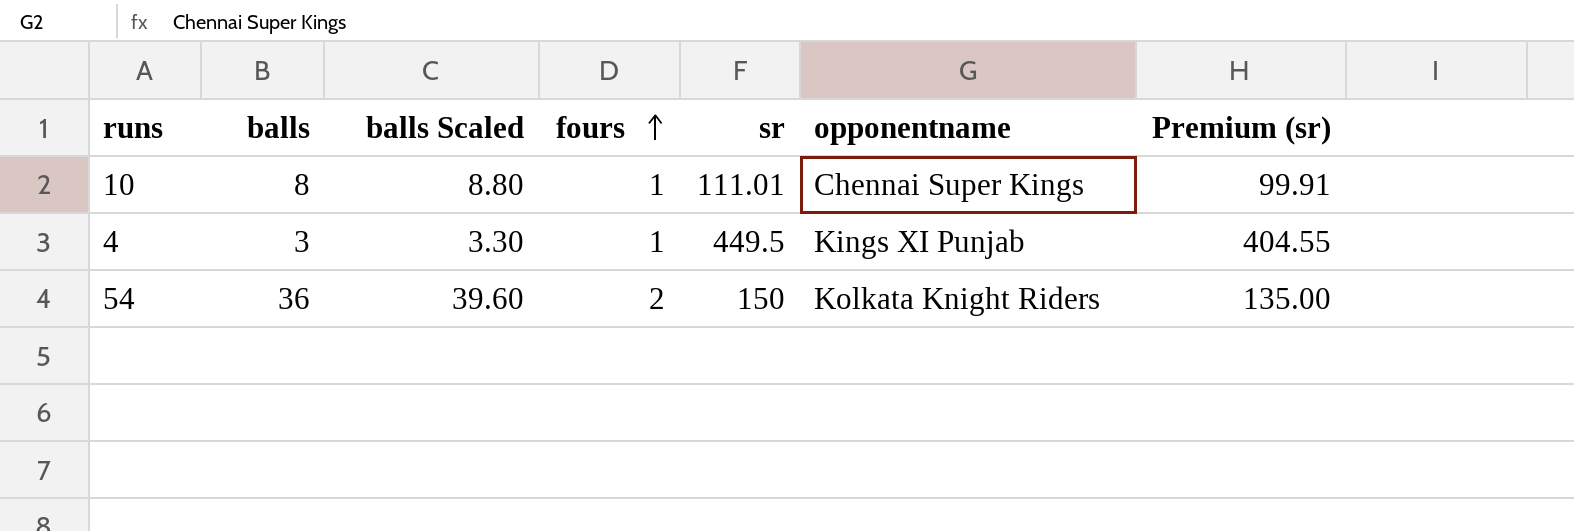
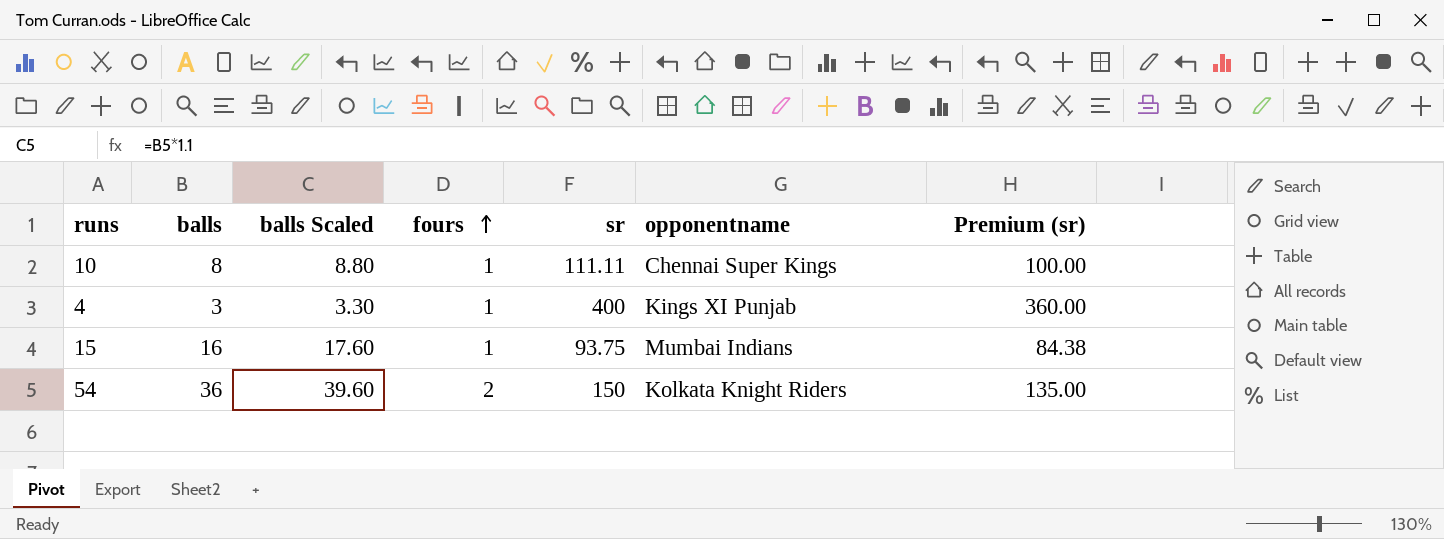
10 | sr: 111.01 -> 111.11
10 | Premium (sr): 99.91 -> 100.00
4 | sr: 449.5 -> 400
4 | Premium (sr): 404.55 -> 360.00
row 15: none -> 16 | 17.60 | 1 | 93.75 | Mumbai Indians | 84.38

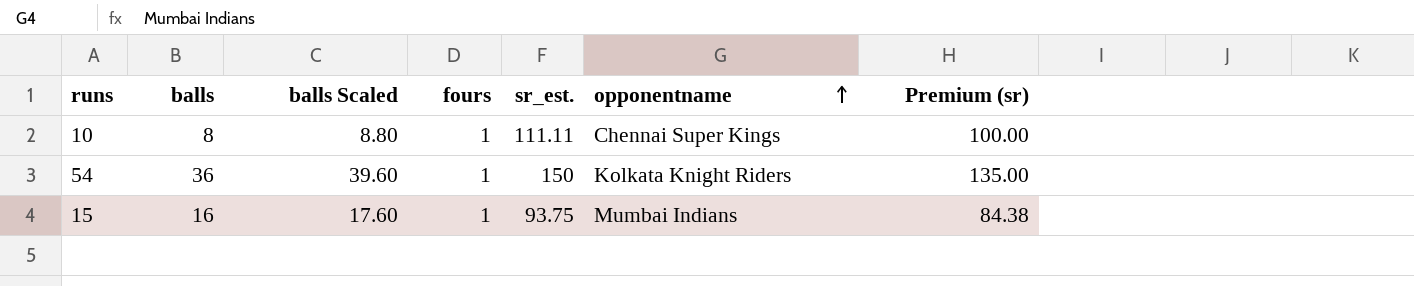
row order: fours ascending -> opponentname ascending
column name: sr -> sr_est.
row 4: 3 | 3.30 | 1 | 400 | Kings XI Punjab | 360.00 -> none
54 | fours: 2 -> 1

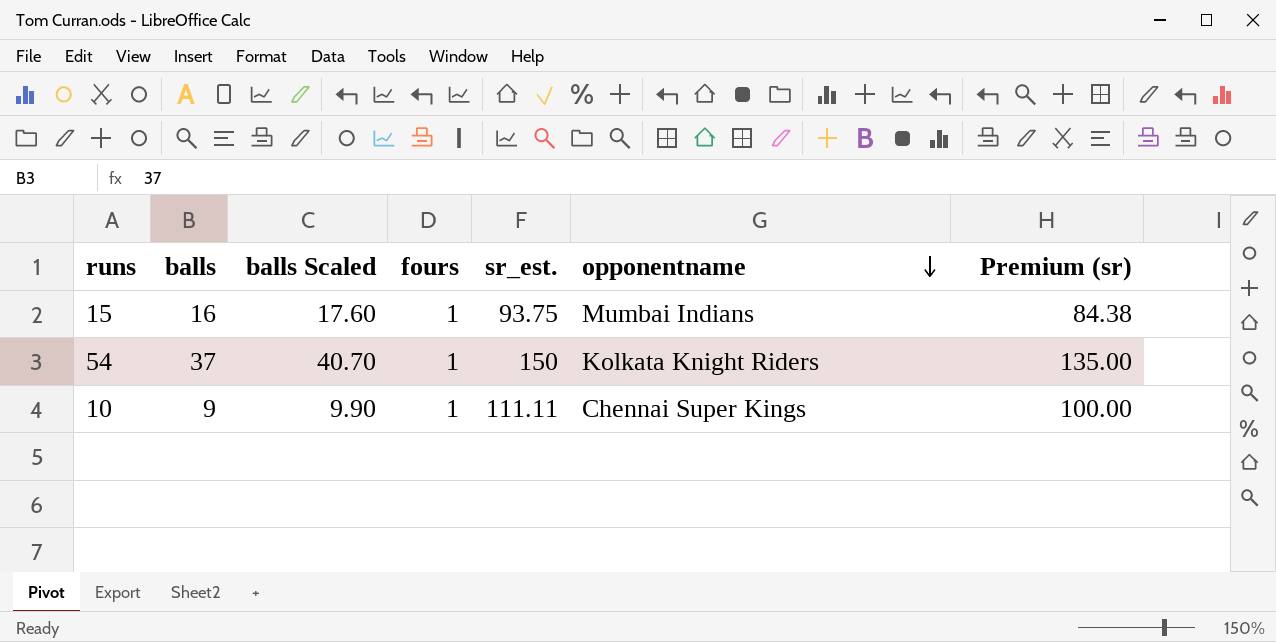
row order: opponentname ascending -> opponentname descending
54 | balls: 36 -> 37
54 | balls Scaled: 39.60 -> 40.70
10 | balls: 8 -> 9
10 | balls Scaled: 8.80 -> 9.90

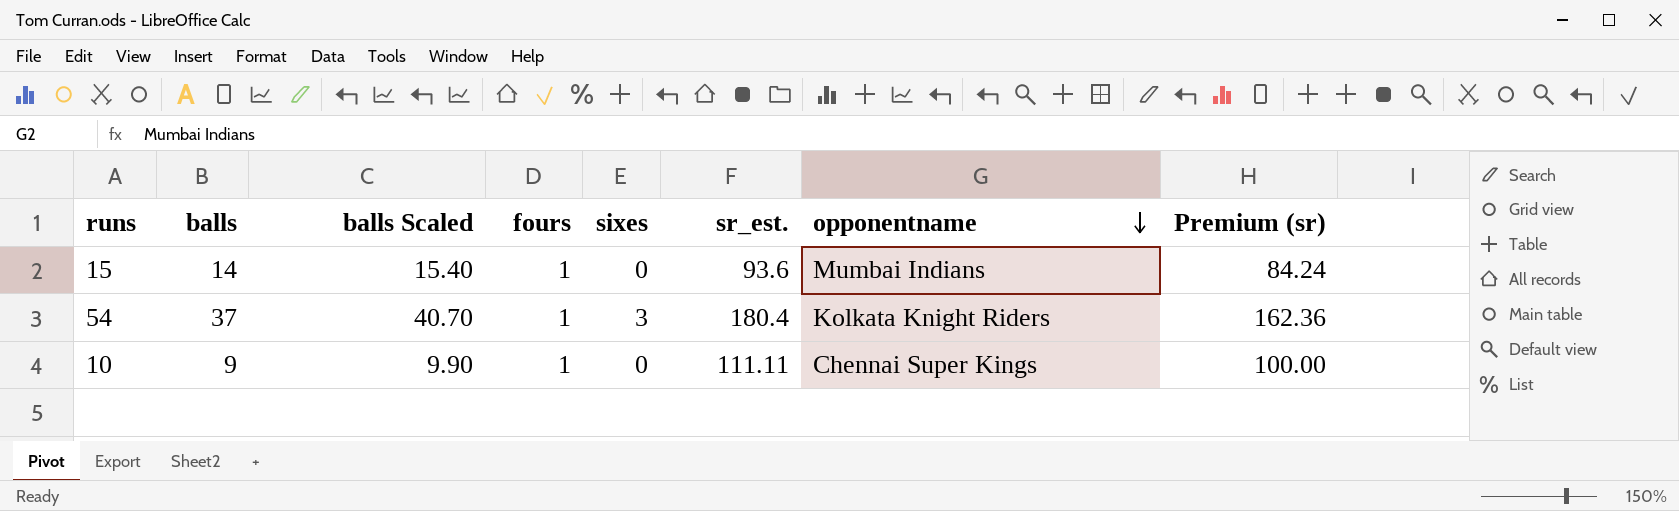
column sixes | position: none -> 5
15 | balls: 16 -> 14
15 | balls Scaled: 17.60 -> 15.40
15 | sr_est.: 93.75 -> 93.6
15 | Premium (sr): 84.38 -> 84.24
54 | sr_est.: 150 -> 180.4
54 | Premium (sr): 135.00 -> 162.36

